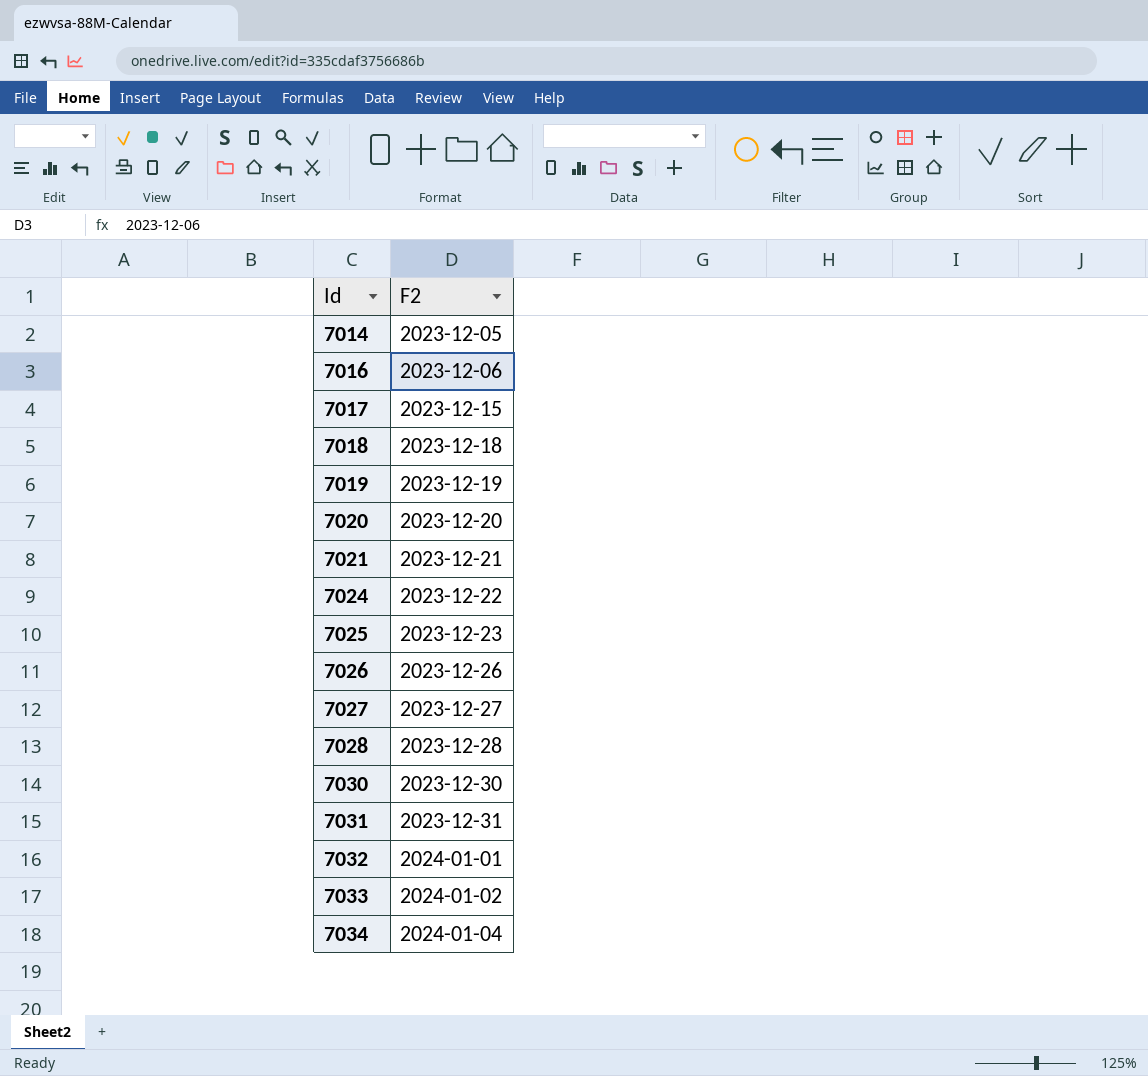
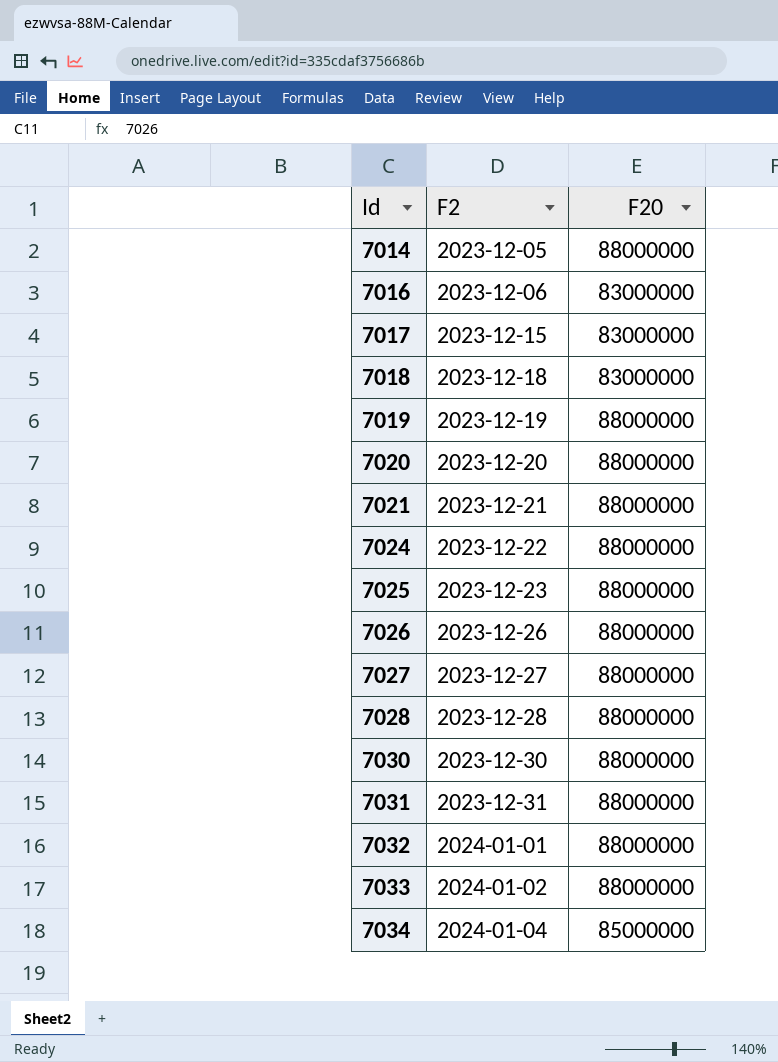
column F20 | position: none -> 3

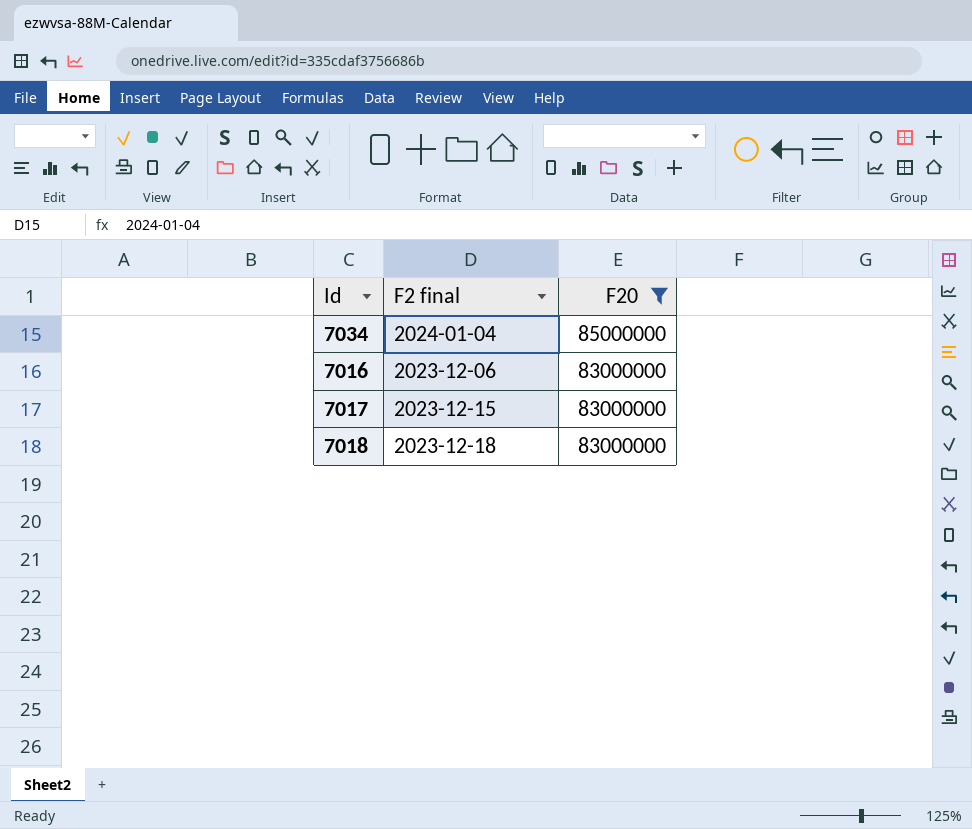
filter: none -> F20 != 88000000
row order: Id ascending -> F20 descending
column name: F2 -> F2 final

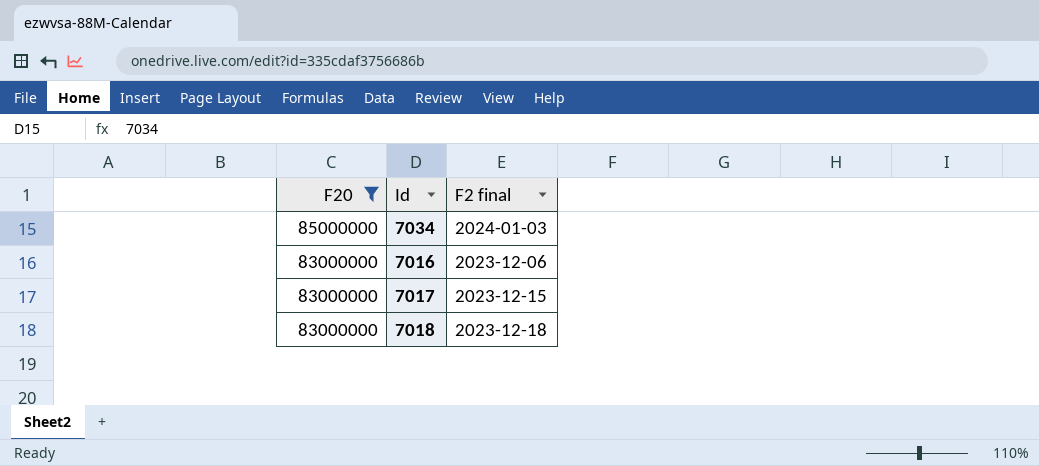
column F20 | position: 3 -> 1
7034 | F2 final: 2024-01-04 -> 2024-01-03

